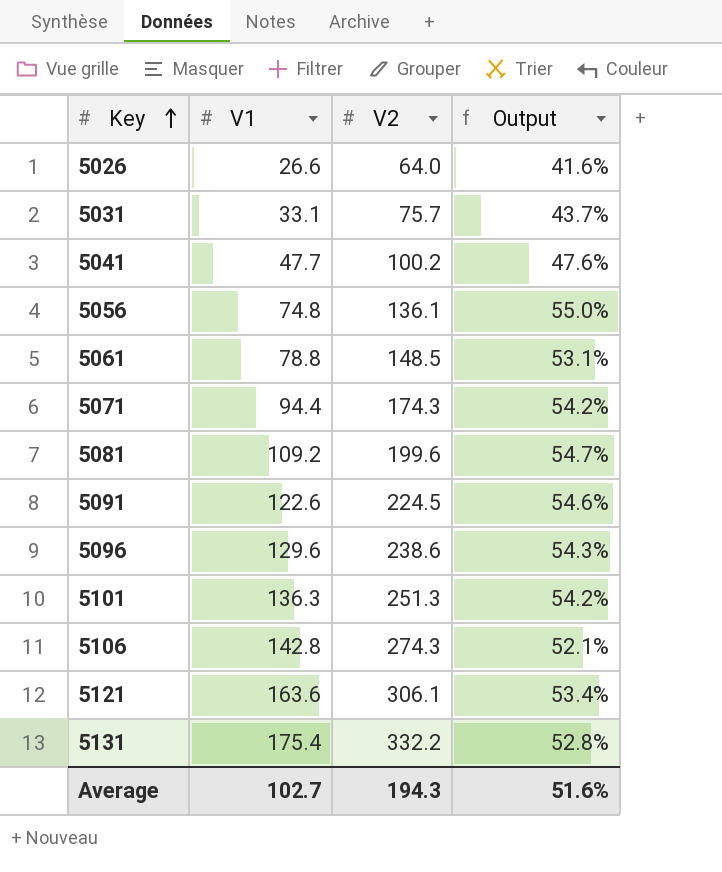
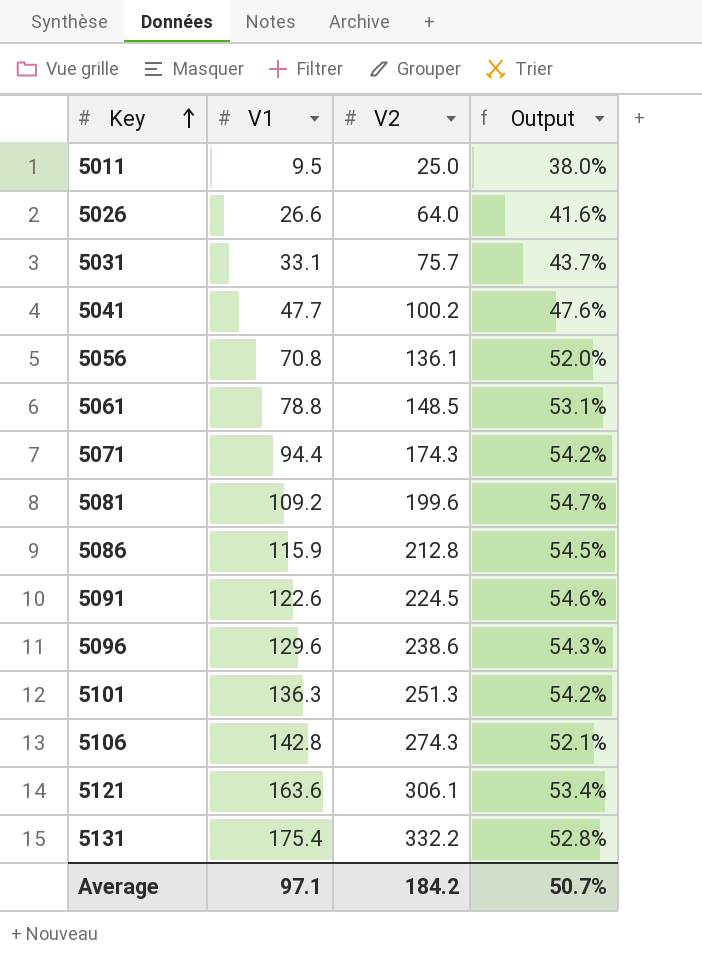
row 5011: none -> 9.5 | 25.0 | 38.0%
5056 | V1: 74.8 -> 70.8
5056 | Output: 55.0% -> 52.0%
row 5086: none -> 115.9 | 212.8 | 54.5%
Average | V1: 102.7 -> 97.1
Average | V2: 194.3 -> 184.2
Average | Output: 51.6% -> 50.7%

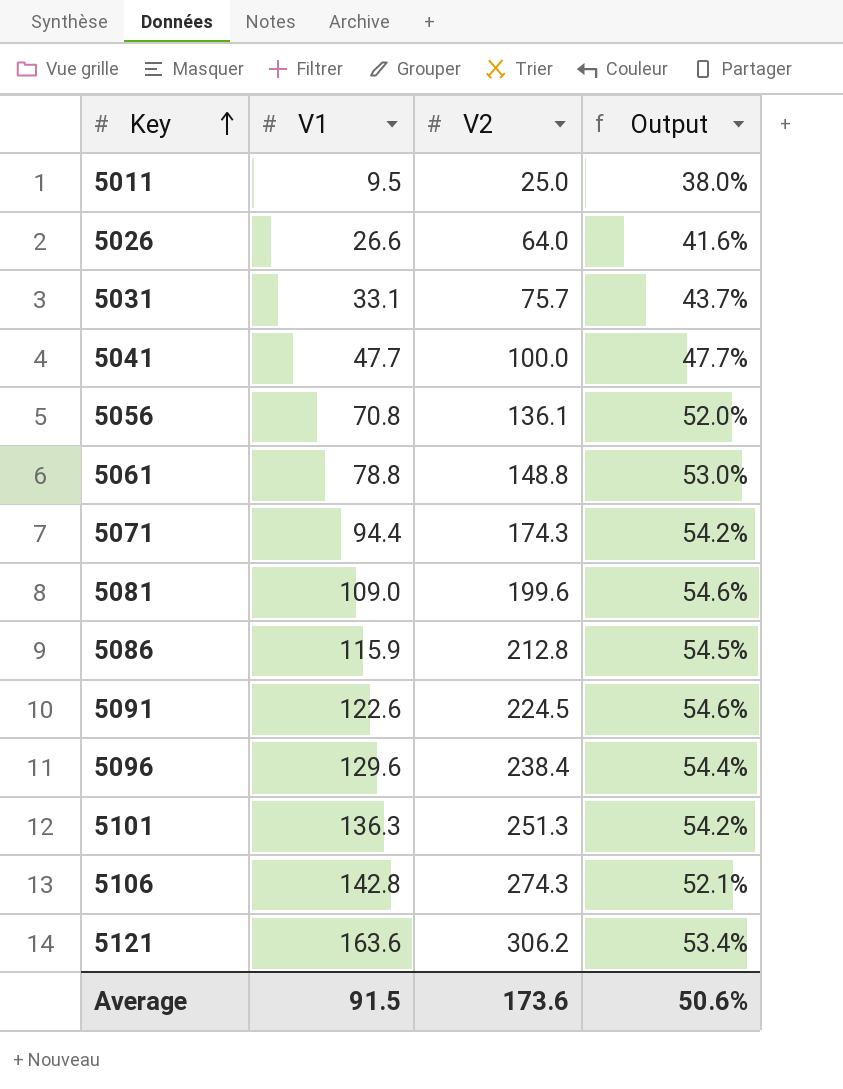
row 5131: 175.4 | 332.2 | 52.8% -> none
5041 | V2: 100.2 -> 100.0
5041 | Output: 47.6% -> 47.7%
5061 | V2: 148.5 -> 148.8
5061 | Output: 53.1% -> 53.0%
5081 | V1: 109.2 -> 109.0
5081 | Output: 54.7% -> 54.6%
5096 | V2: 238.6 -> 238.4
5096 | Output: 54.3% -> 54.4%
5121 | V2: 306.1 -> 306.2
Average | V1: 97.1 -> 91.5
Average | V2: 184.2 -> 173.6
Average | Output: 50.7% -> 50.6%

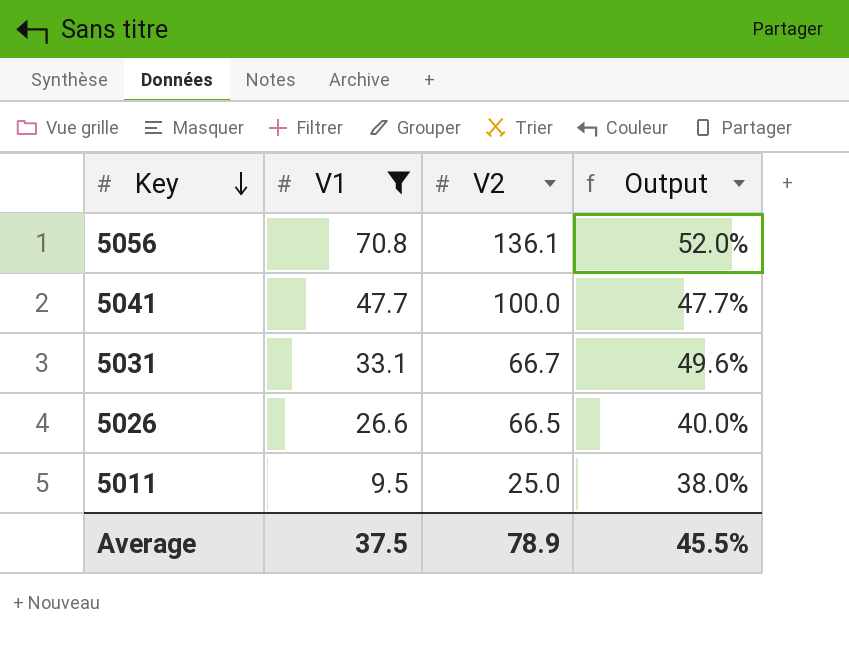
filter: none -> V1 <= 70.8
row order: Key ascending -> Key descending
5031 | V2: 75.7 -> 66.7
5031 | Output: 43.7% -> 49.6%
5026 | V2: 64.0 -> 66.5
5026 | Output: 41.6% -> 40.0%
Average | V1: 91.5 -> 37.5
Average | V2: 173.6 -> 78.9
Average | Output: 50.6% -> 45.5%

